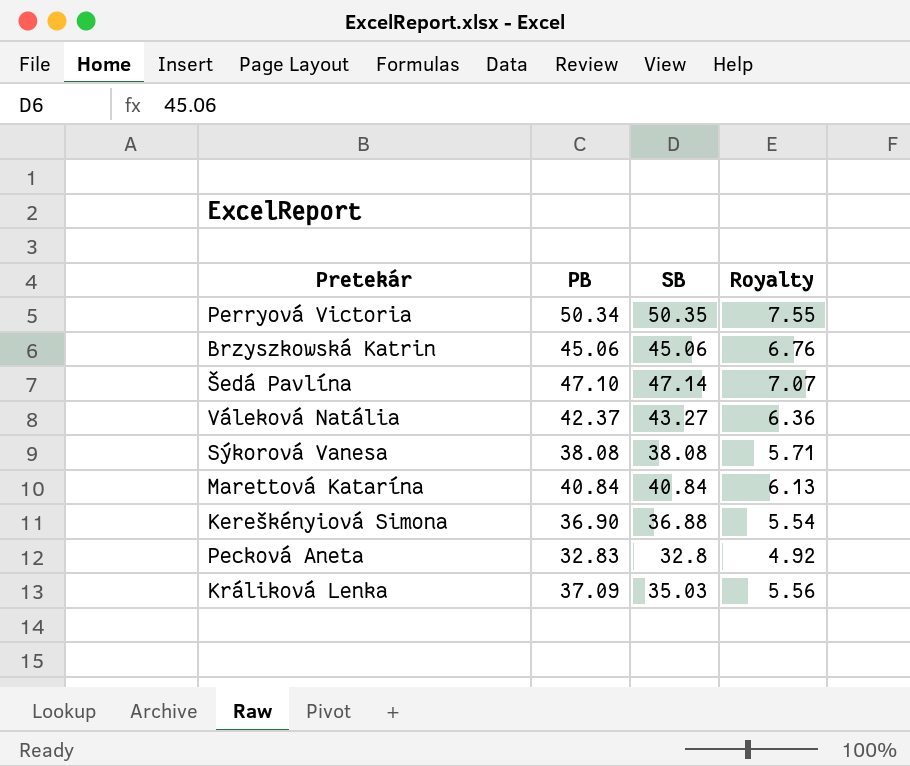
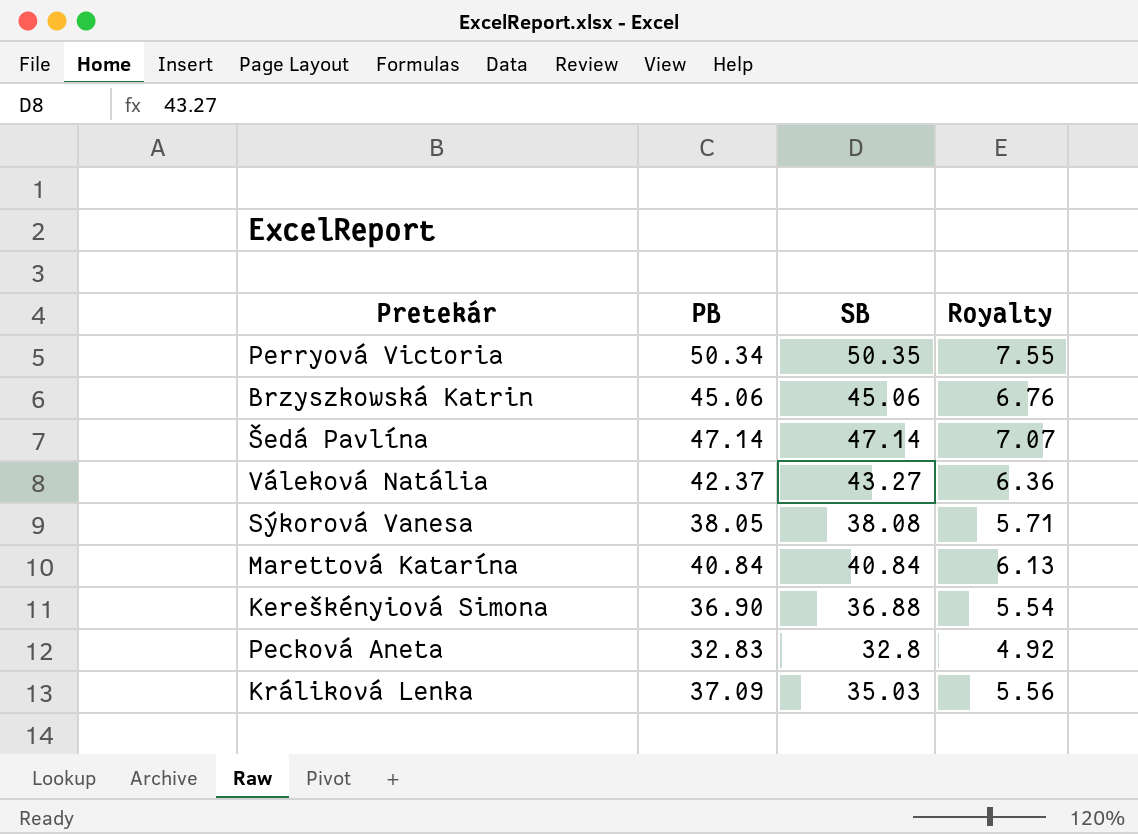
Šedá Pavlína | PB: 47.10 -> 47.14
Sýkorová Vanesa | PB: 38.08 -> 38.05

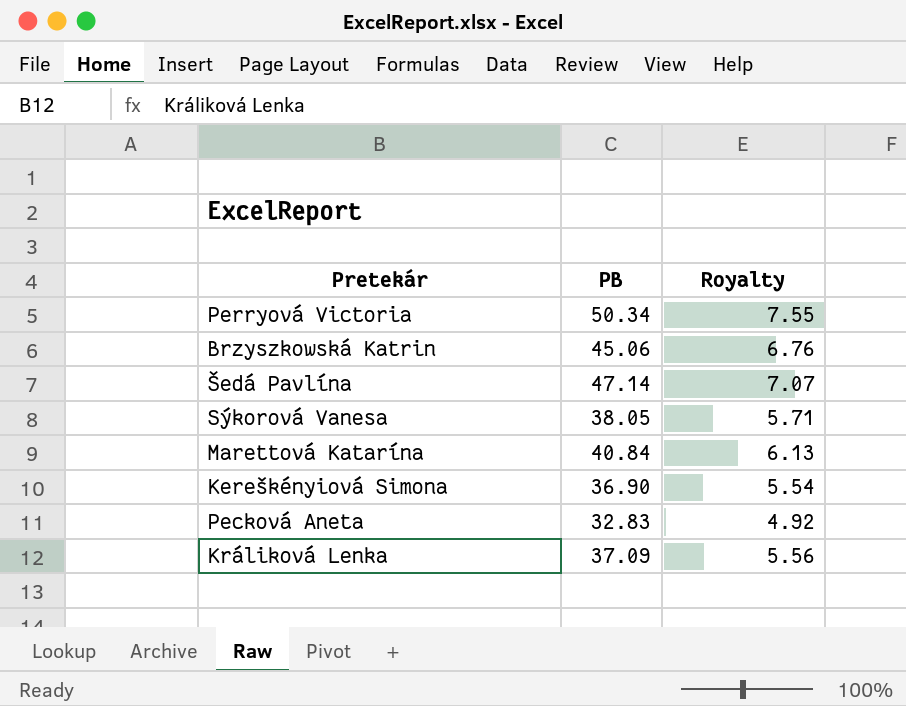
column SB | position: 3 -> none
row Váleková Natália: 42.37 | 43.27 | 6.36 -> none

